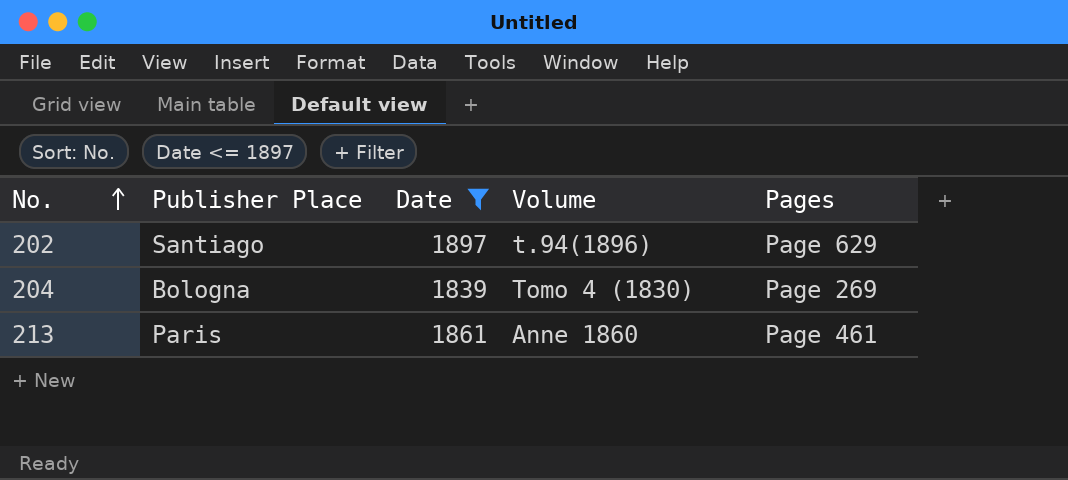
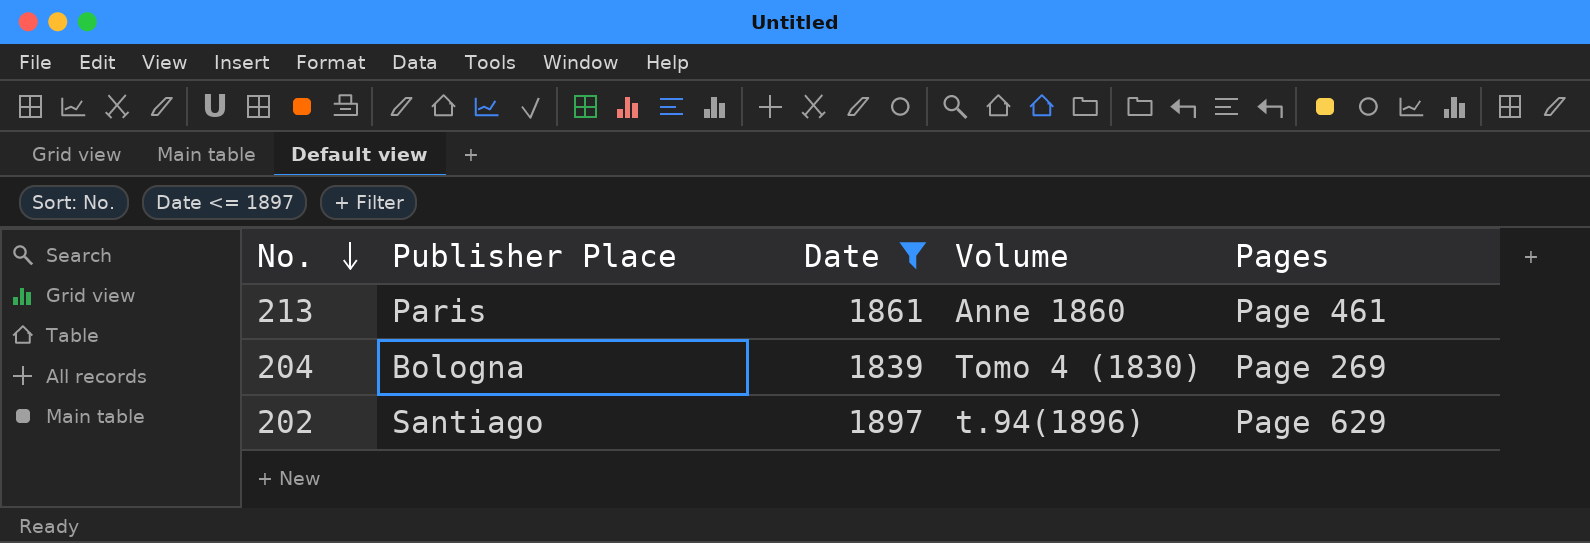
row order: No. ascending -> No. descending

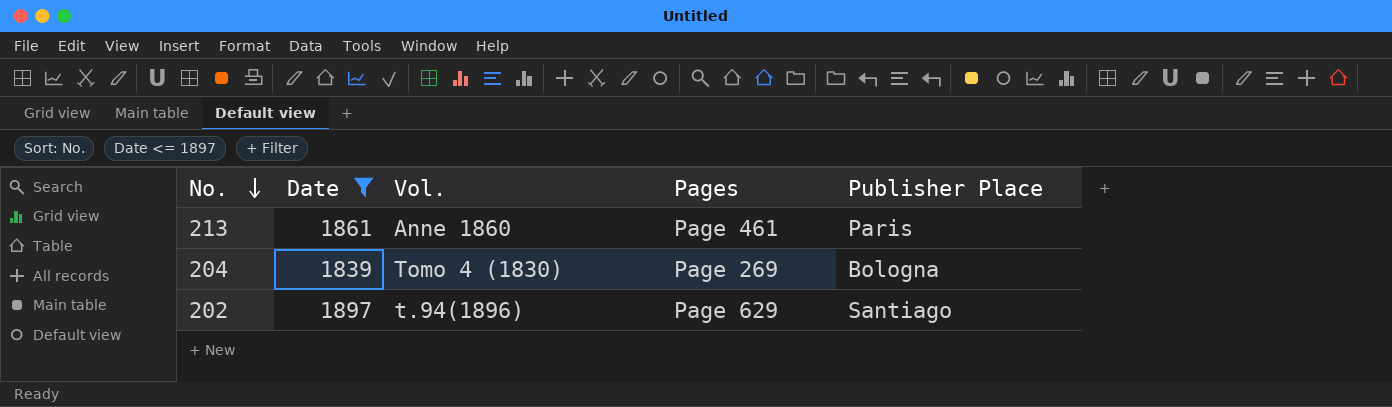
column name: Volume -> Vol.
column Publisher Place | position: 2 -> 5

